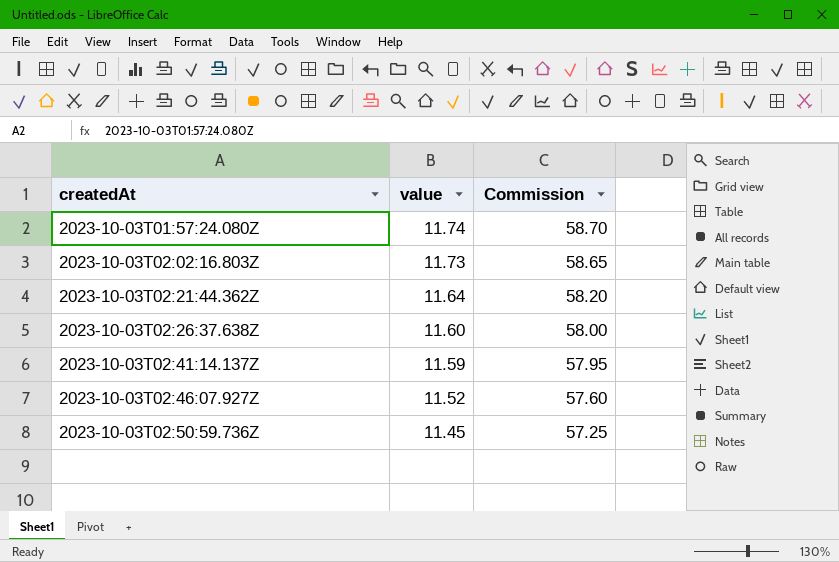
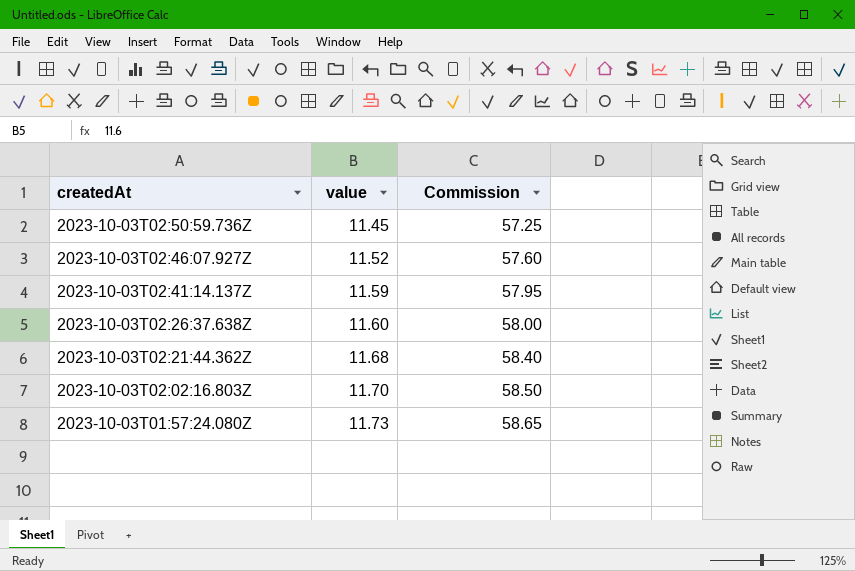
row order: createdAt ascending -> createdAt descending
2023-10-03T02:21:44.362Z | value: 11.64 -> 11.68
2023-10-03T02:21:44.362Z | Commission: 58.20 -> 58.40
2023-10-03T02:02:16.803Z | value: 11.73 -> 11.70
2023-10-03T02:02:16.803Z | Commission: 58.65 -> 58.50
2023-10-03T01:57:24.080Z | value: 11.74 -> 11.73
2023-10-03T01:57:24.080Z | Commission: 58.70 -> 58.65

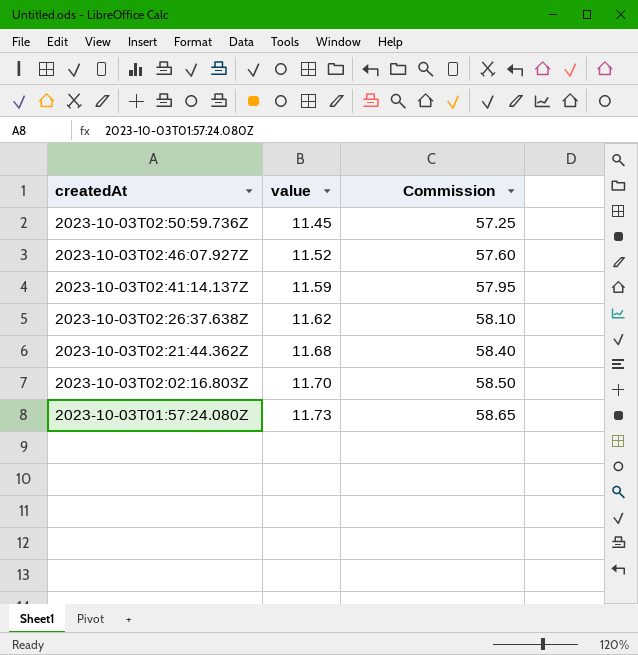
2023-10-03T02:26:37.638Z | value: 11.60 -> 11.62
2023-10-03T02:26:37.638Z | Commission: 58.00 -> 58.10

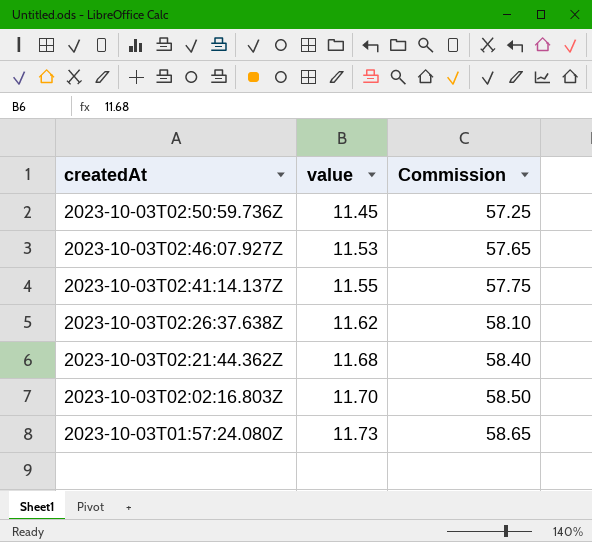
2023-10-03T02:46:07.927Z | value: 11.52 -> 11.53
2023-10-03T02:46:07.927Z | Commission: 57.60 -> 57.65
2023-10-03T02:41:14.137Z | value: 11.59 -> 11.55
2023-10-03T02:41:14.137Z | Commission: 57.95 -> 57.75

